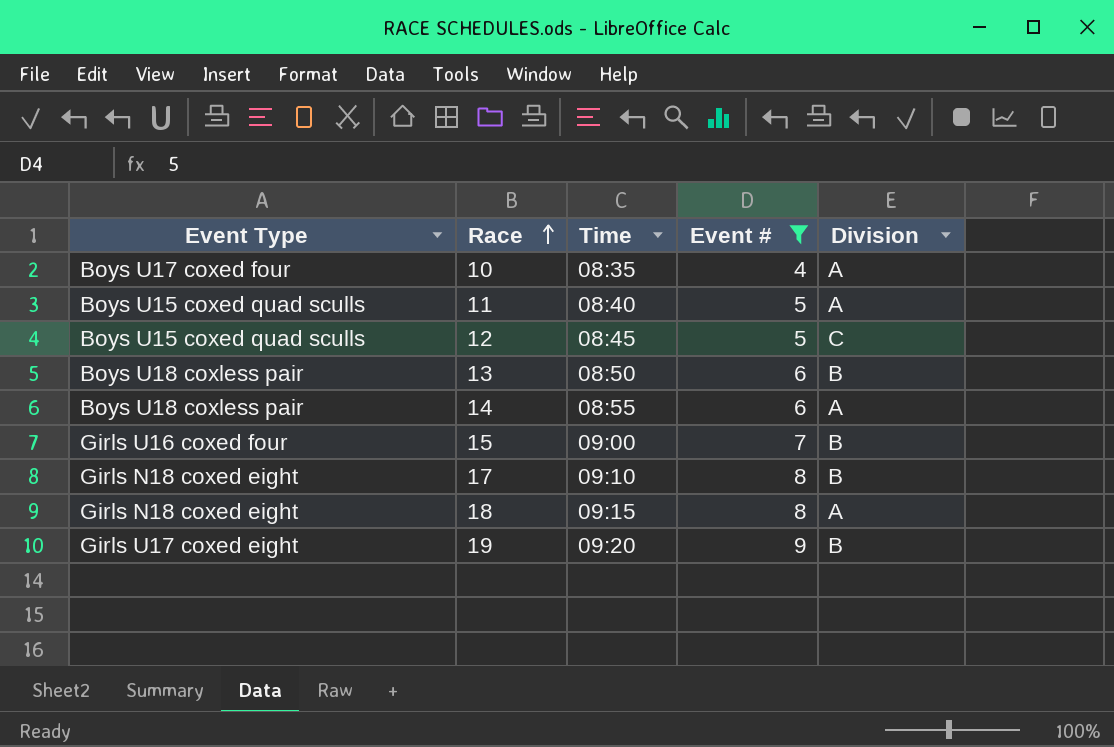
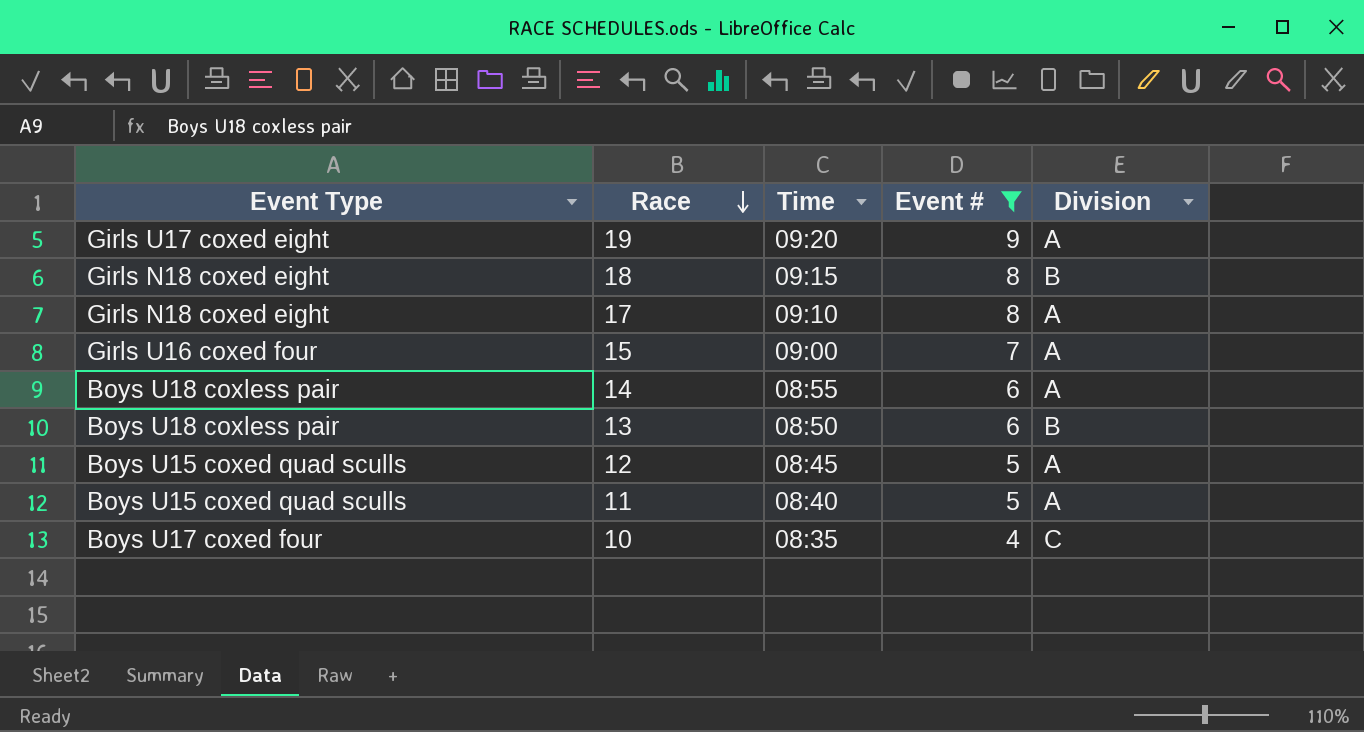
row order: Race ascending -> Race descending
19 | Division: B -> A
18 | Division: A -> B
17 | Division: B -> A
15 | Division: B -> A
12 | Division: C -> A
10 | Division: A -> C

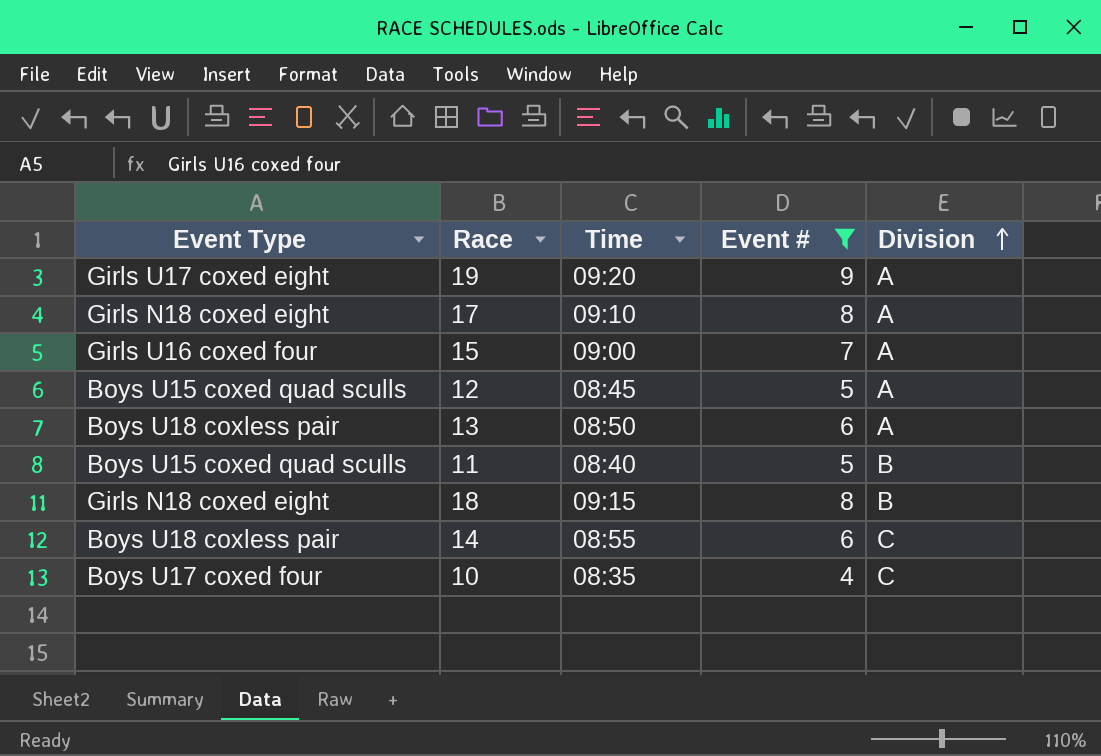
row order: Race descending -> Division ascending
13 | Division: B -> A
11 | Division: A -> B
14 | Division: A -> C

